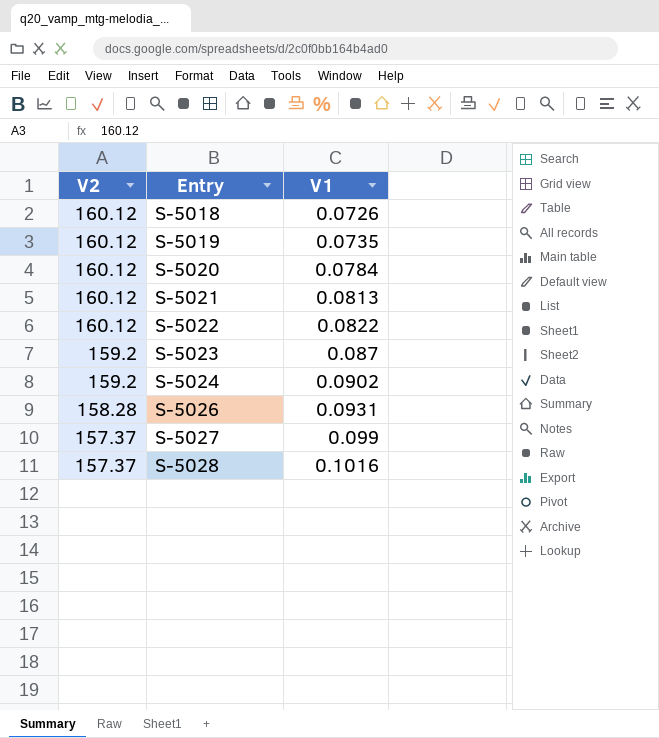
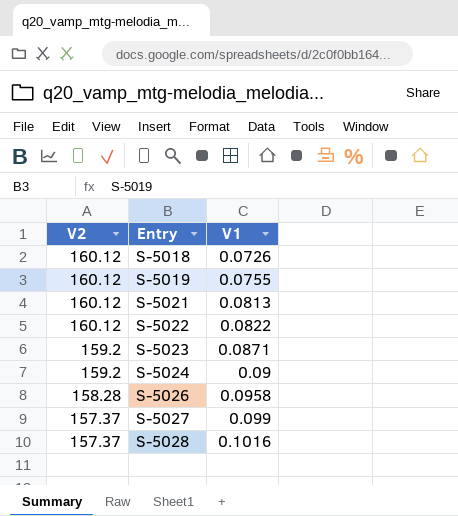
row S-5020: 160.12 | 0.0784 -> none
S-5019 | V1: 0.0735 -> 0.0755
S-5023 | V1: 0.087 -> 0.0871
S-5024 | V1: 0.0902 -> 0.09
S-5026 | V1: 0.0931 -> 0.0958

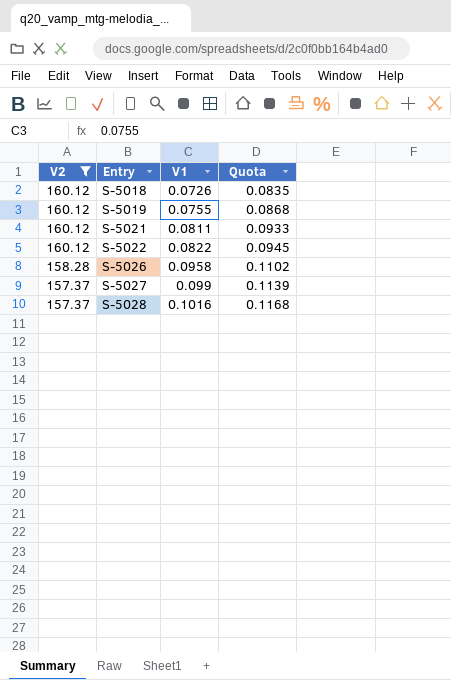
filter: none -> V2 != 159.2
column Quota | formula: none -> [V1] * 1.15
S-5021 | V1: 0.0813 -> 0.0811

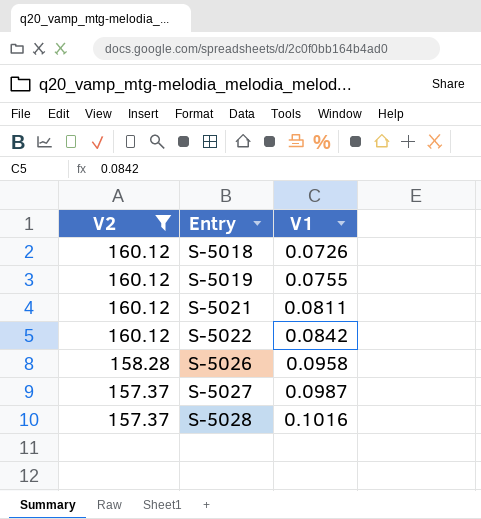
column Quota | formula: [V1] * 1.15 -> none
S-5022 | V1: 0.0822 -> 0.0842
S-5027 | V1: 0.099 -> 0.0987

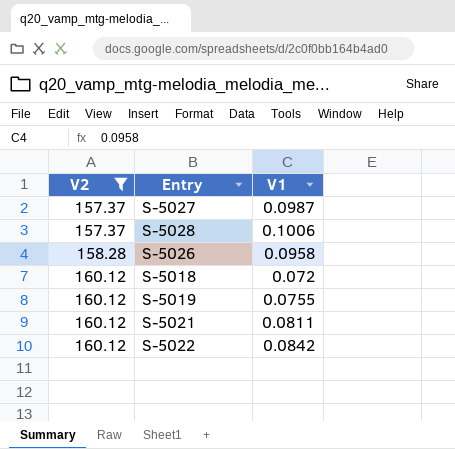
row order: V2 descending -> V2 ascending
S-5028 | V1: 0.1016 -> 0.1006
S-5018 | V1: 0.0726 -> 0.072

